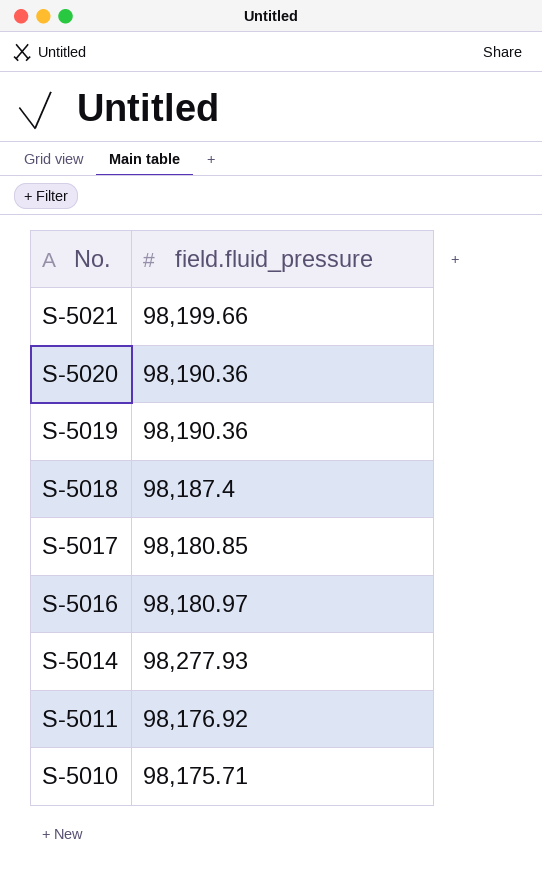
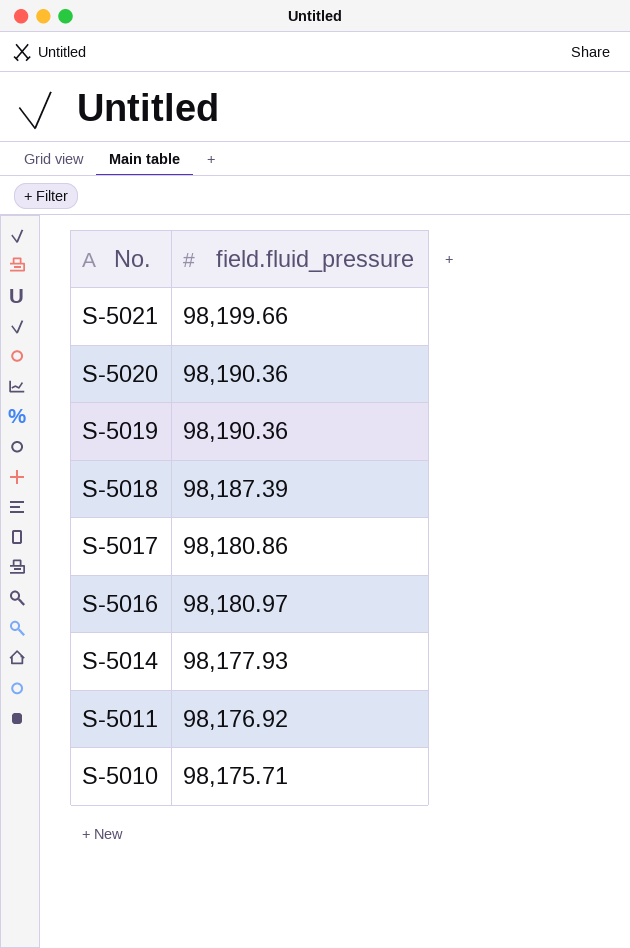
S-5018 | field.fluid_pressure: 98,187.4 -> 98,187.39
S-5017 | field.fluid_pressure: 98,180.85 -> 98,180.86
S-5014 | field.fluid_pressure: 98,277.93 -> 98,177.93

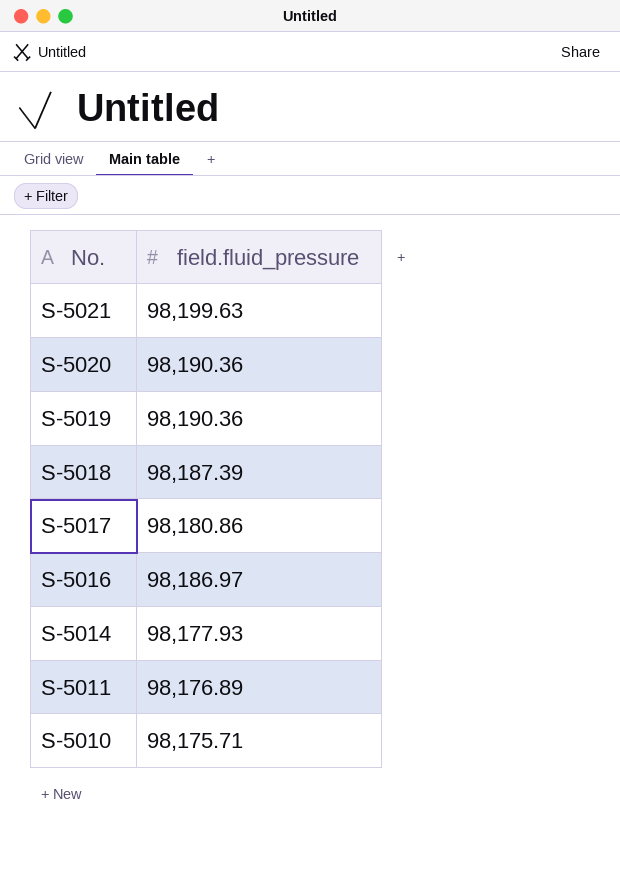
S-5021 | field.fluid_pressure: 98,199.66 -> 98,199.63
S-5016 | field.fluid_pressure: 98,180.97 -> 98,186.97
S-5011 | field.fluid_pressure: 98,176.92 -> 98,176.89

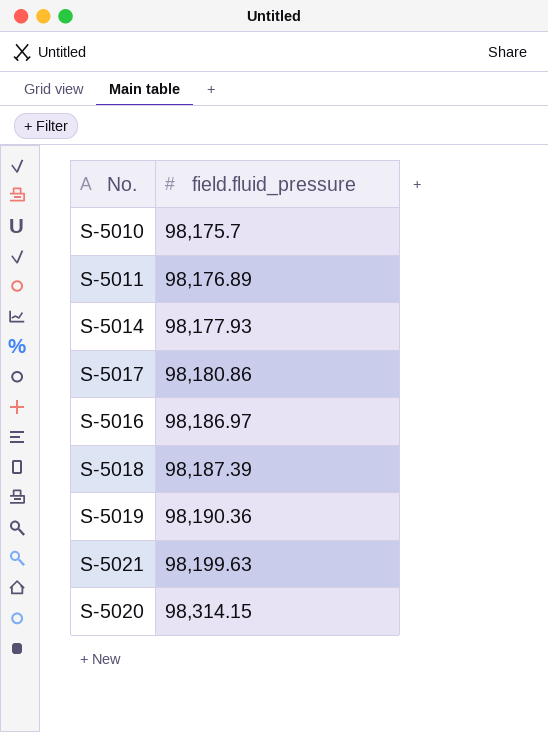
row order: No. descending -> field.fluid_pressure ascending
S-5010 | field.fluid_pressure: 98,175.71 -> 98,175.7
S-5020 | field.fluid_pressure: 98,190.36 -> 98,314.15

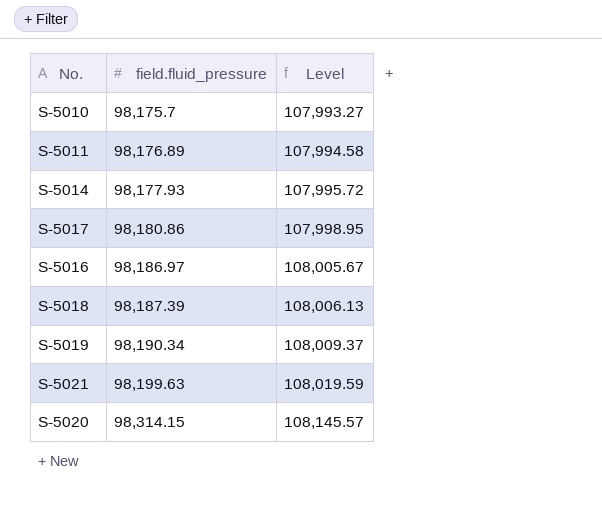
column Level | formula: none -> [field.fluid_pressure] * 1.1
S-5019 | field.fluid_pressure: 98,190.36 -> 98,190.34

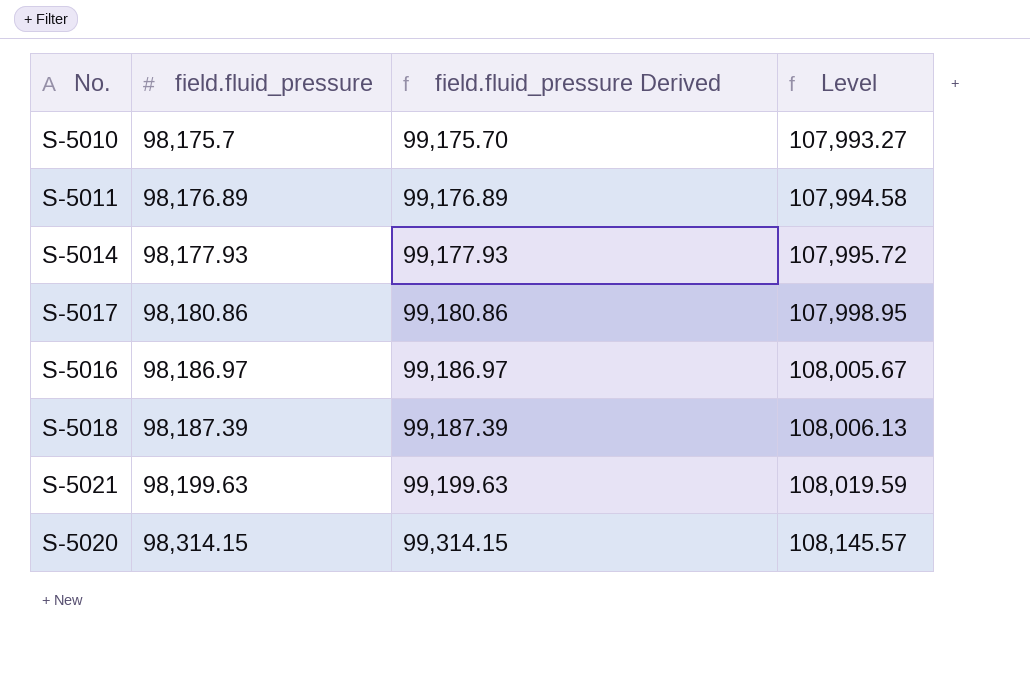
column field.fluid_pressure Derived | formula: none -> [field.fluid_pressure] + 1000
row S-5019: 98,190.34 | 108,009.37 -> none

